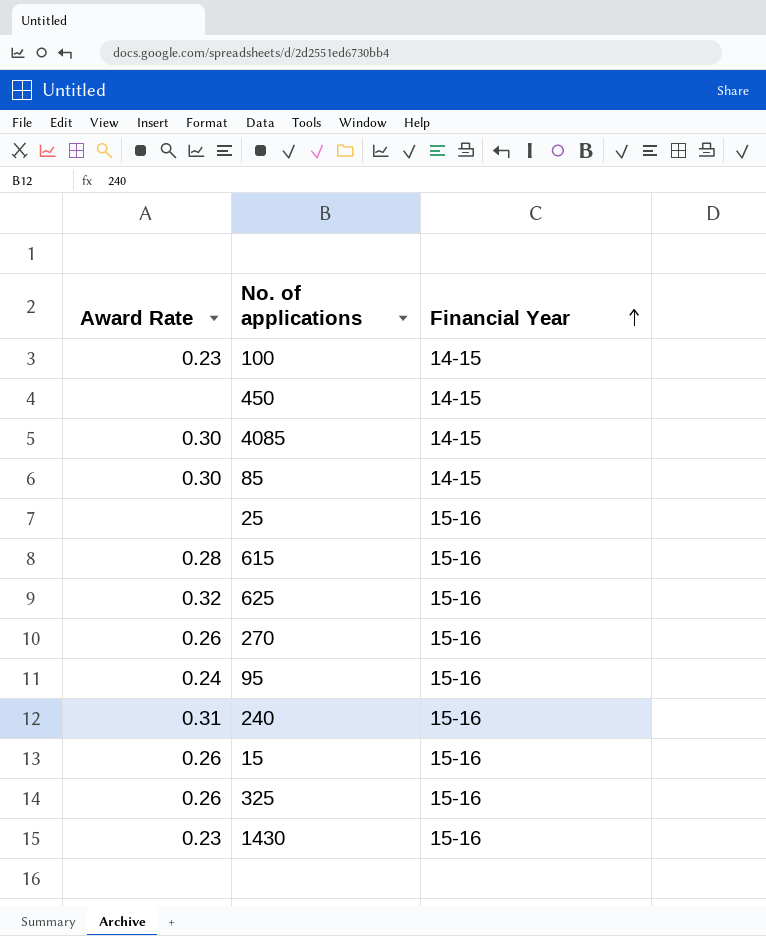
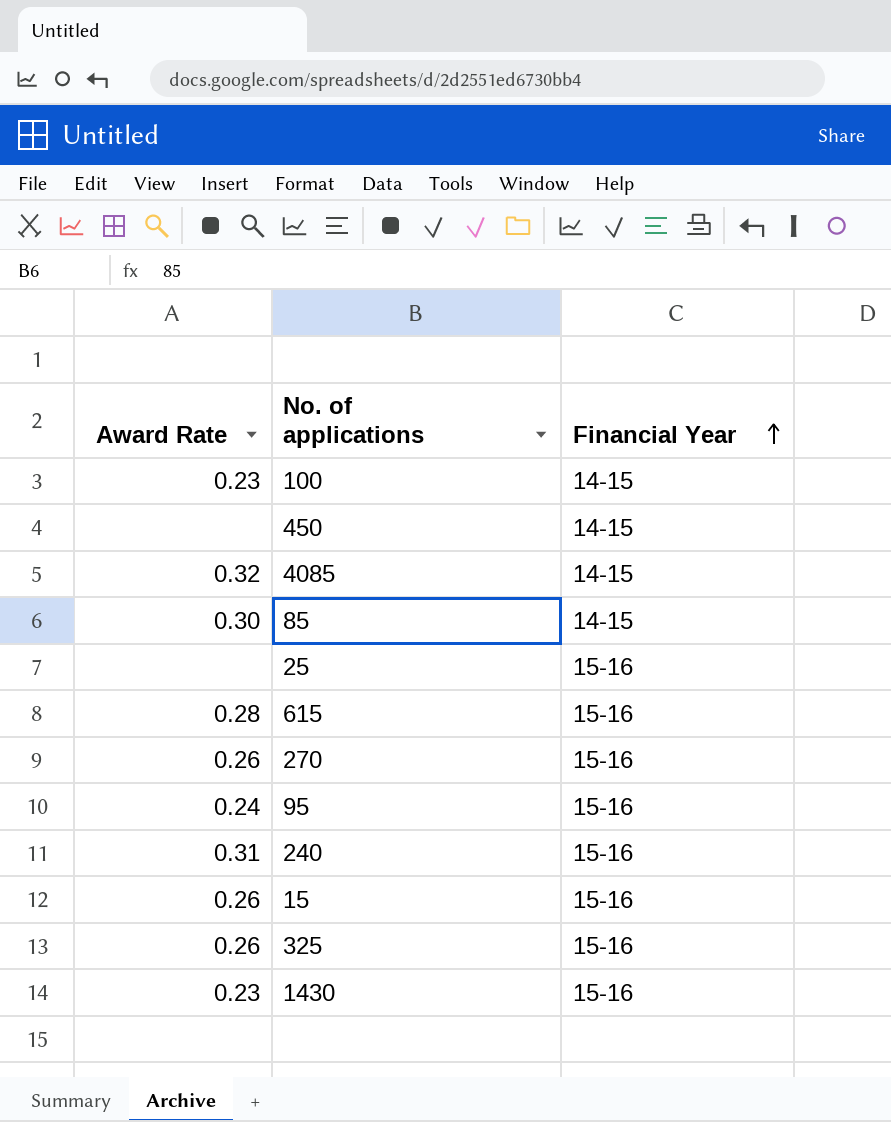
row 625: 0.32 | 15-16 -> none
4085 | Award Rate: 0.30 -> 0.32

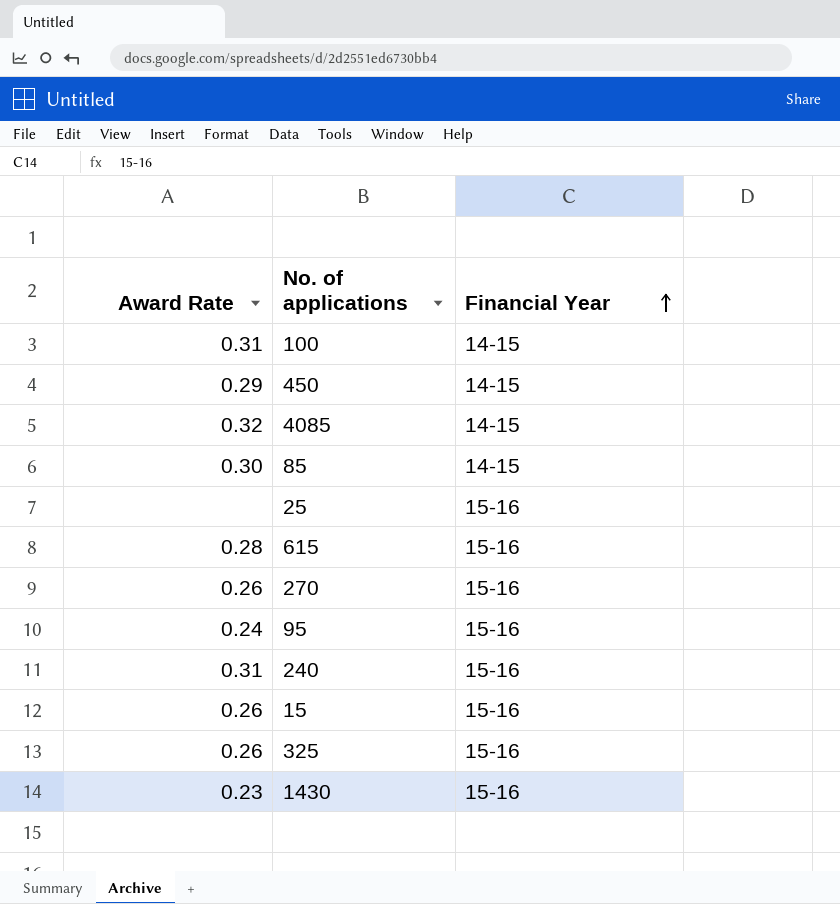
100 | Award Rate: 0.23 -> 0.31
450 | Award Rate: none -> 0.29

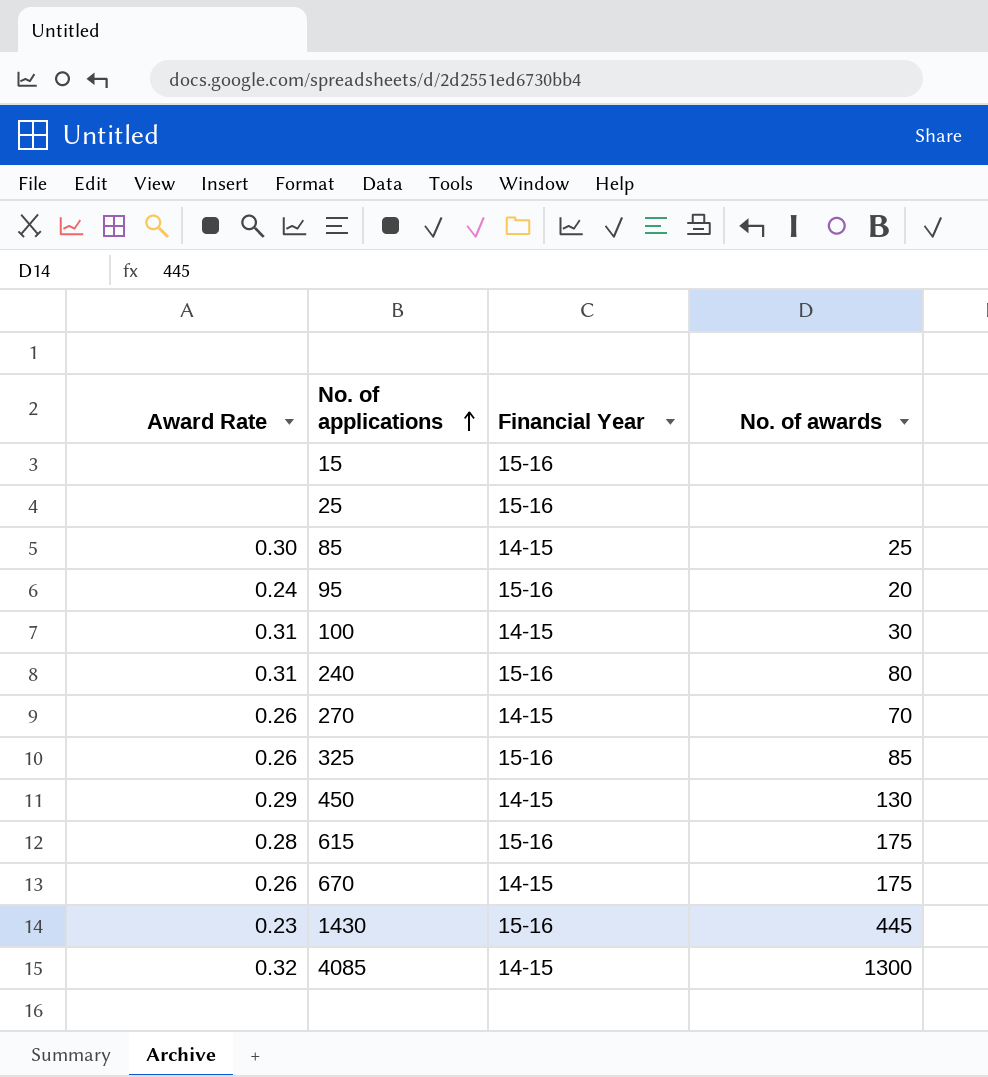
row order: Financial Year ascending -> No. of applications ascending
column No. of awards | position: none -> 4
15 | Award Rate: 0.26 -> none
270 | Financial Year: 15-16 -> 14-15
row 670: none -> 0.26 | 14-15 | 175

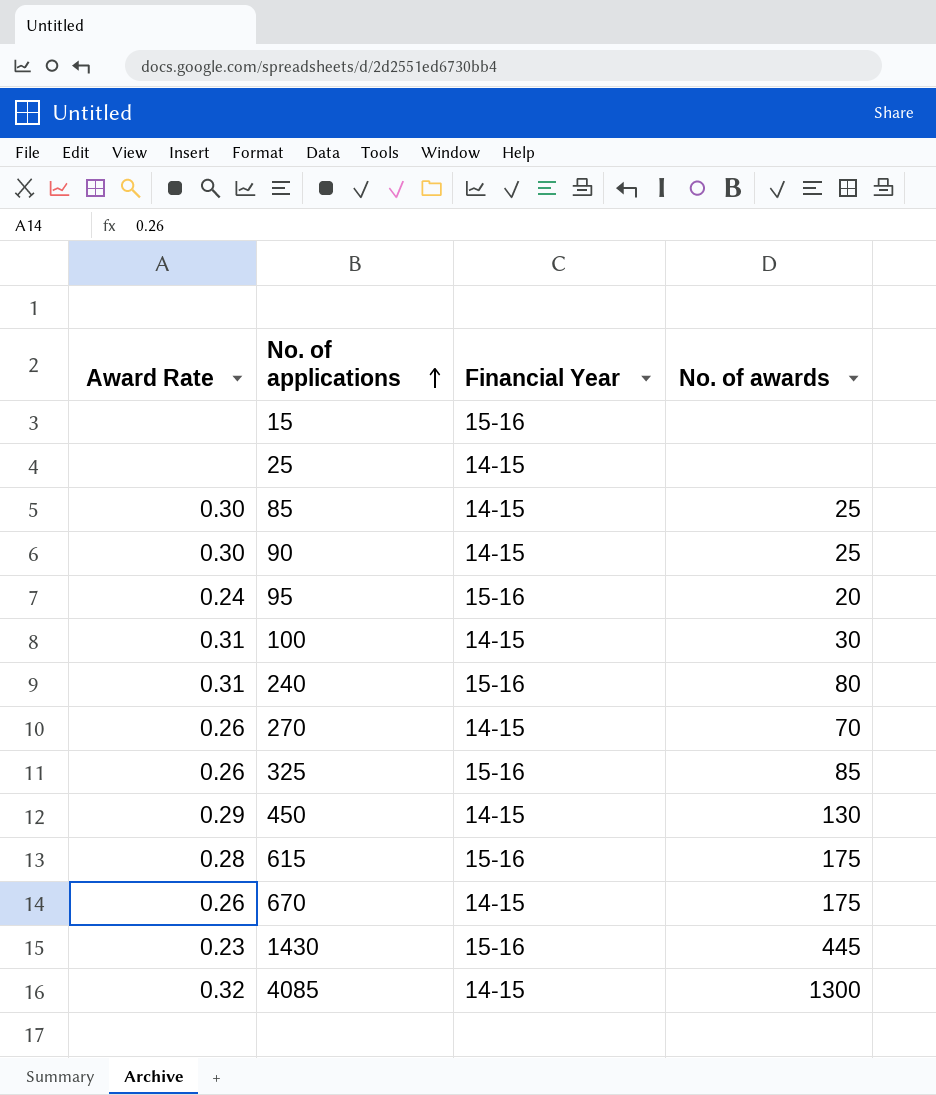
25 | Financial Year: 15-16 -> 14-15
row 90: none -> 0.30 | 14-15 | 25

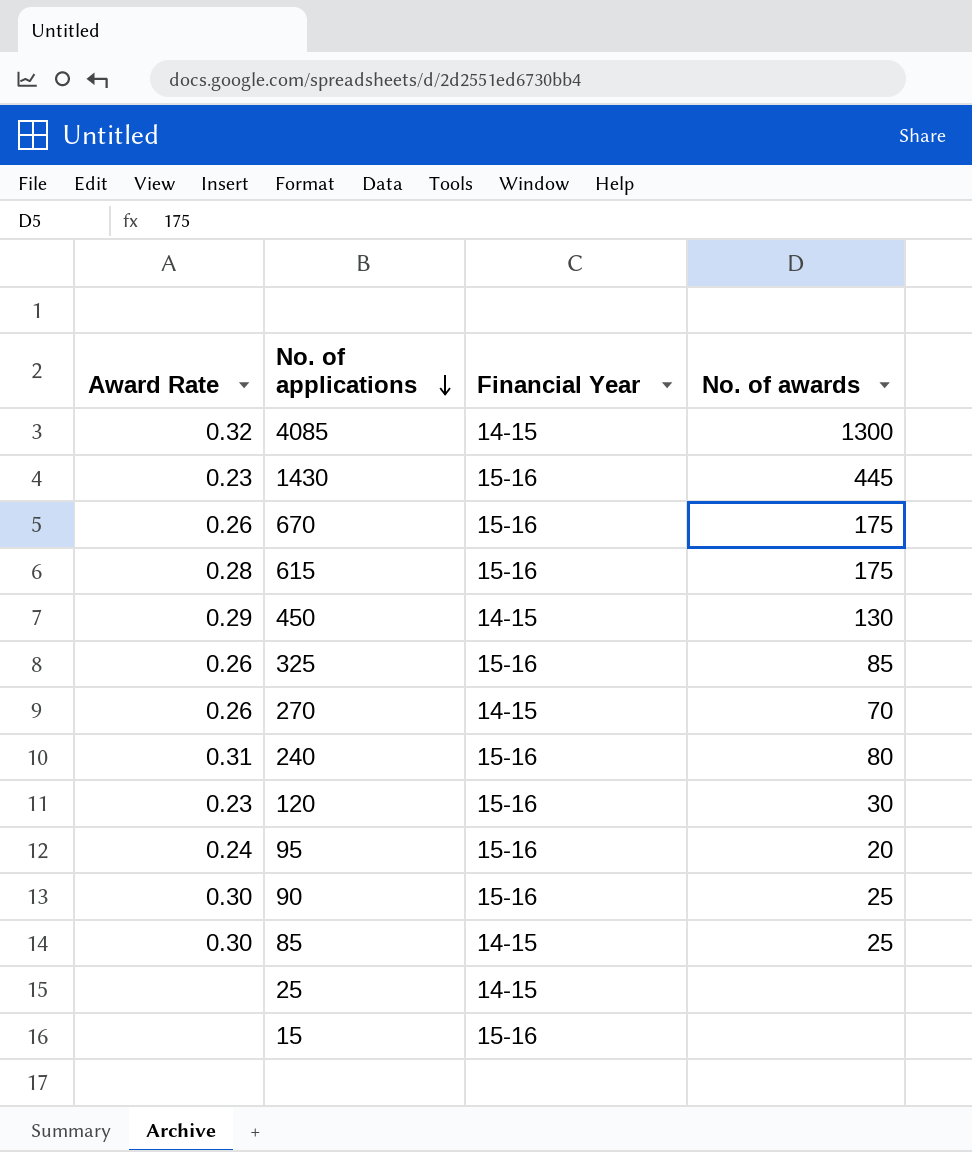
row order: No. of applications ascending -> No. of applications descending
row 100: 0.31 | 14-15 | 30 -> none
670 | Financial Year: 14-15 -> 15-16
row 120: none -> 0.23 | 15-16 | 30
90 | Financial Year: 14-15 -> 15-16

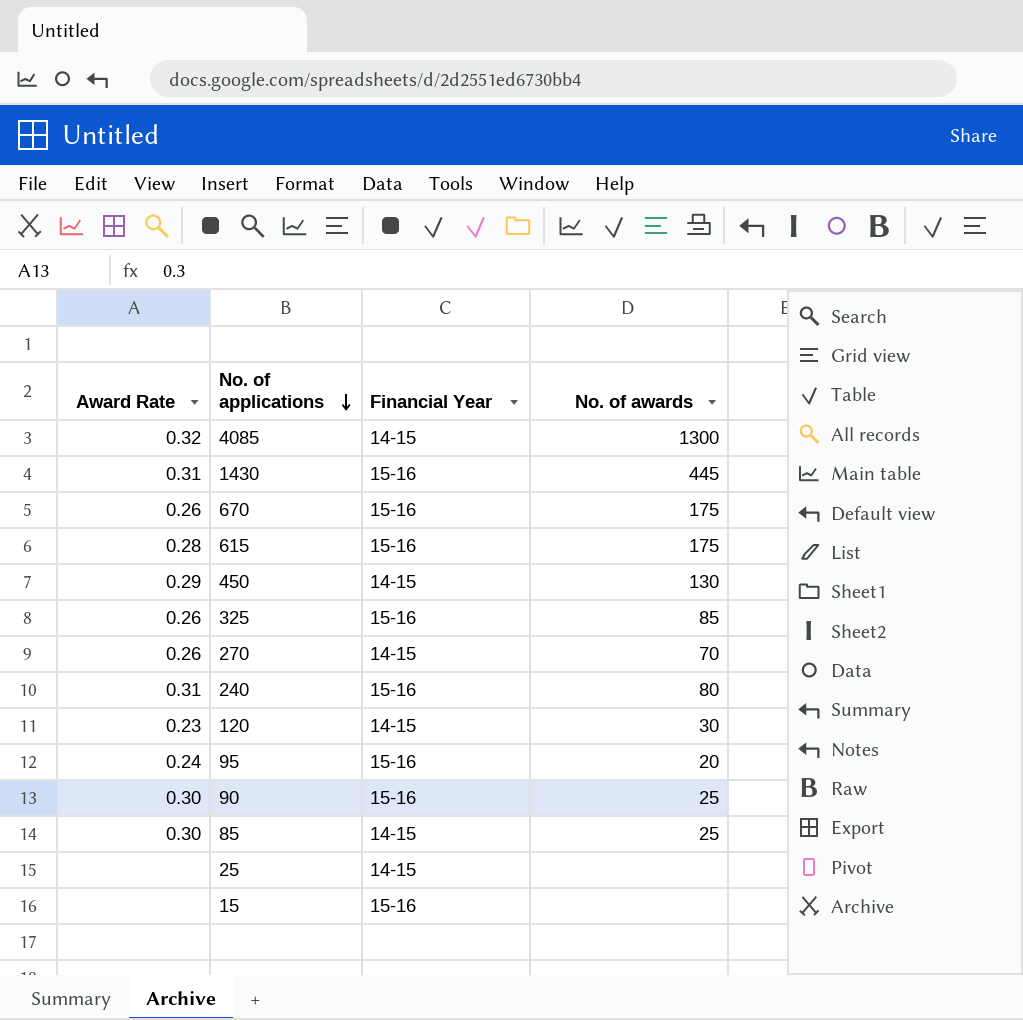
1430 | Award Rate: 0.23 -> 0.31
120 | Financial Year: 15-16 -> 14-15

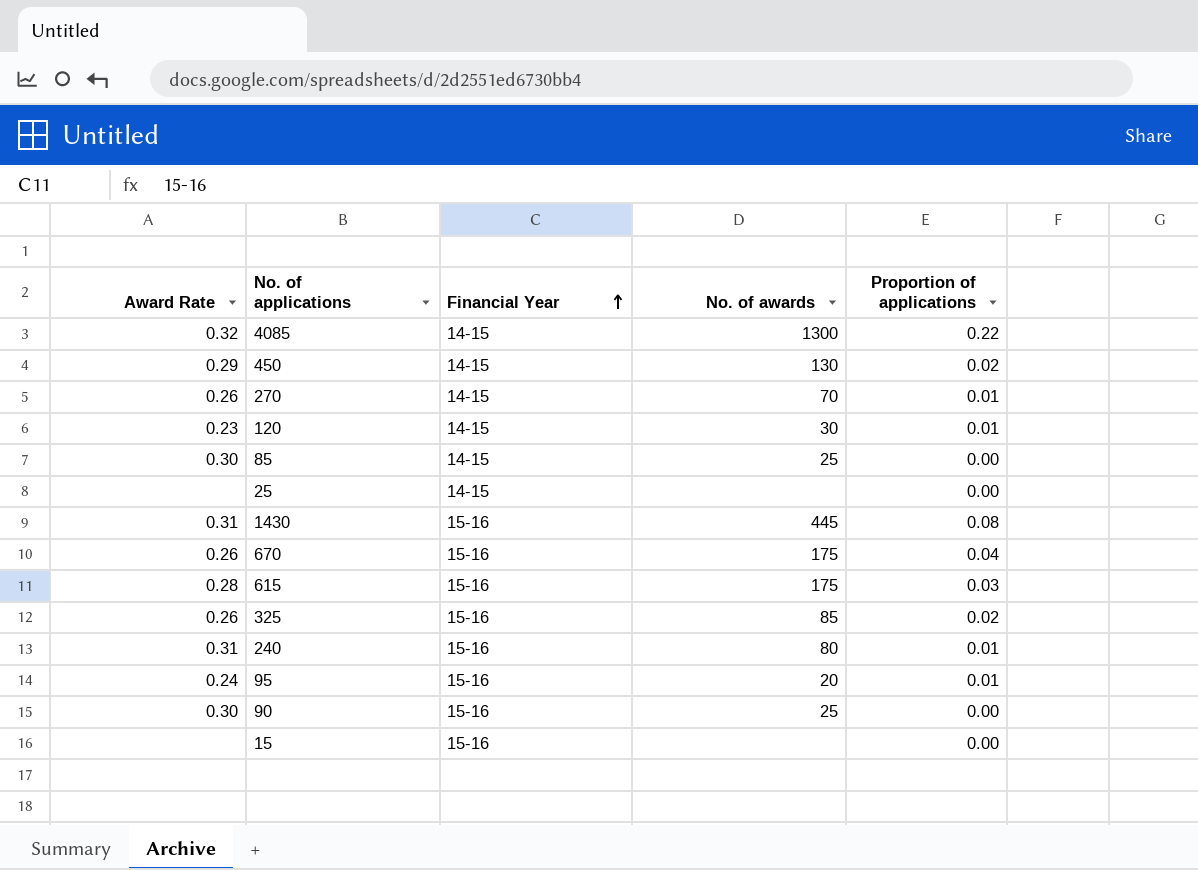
row order: No. of applications descending -> Financial Year ascending
column Proportion of applications | position: none -> 5

